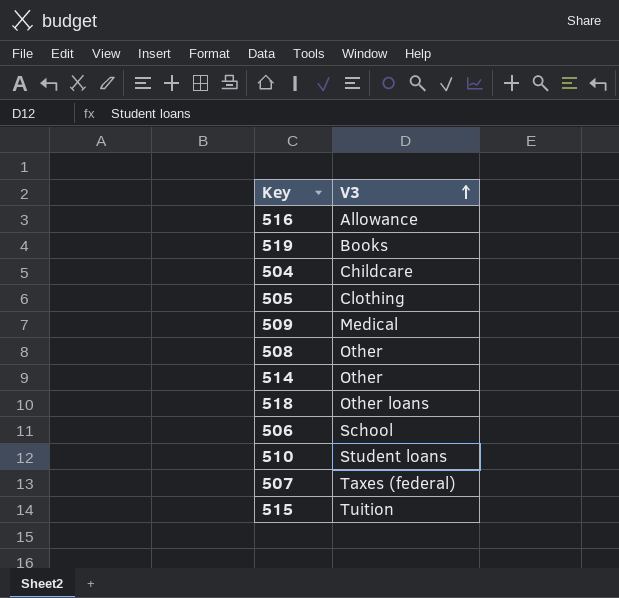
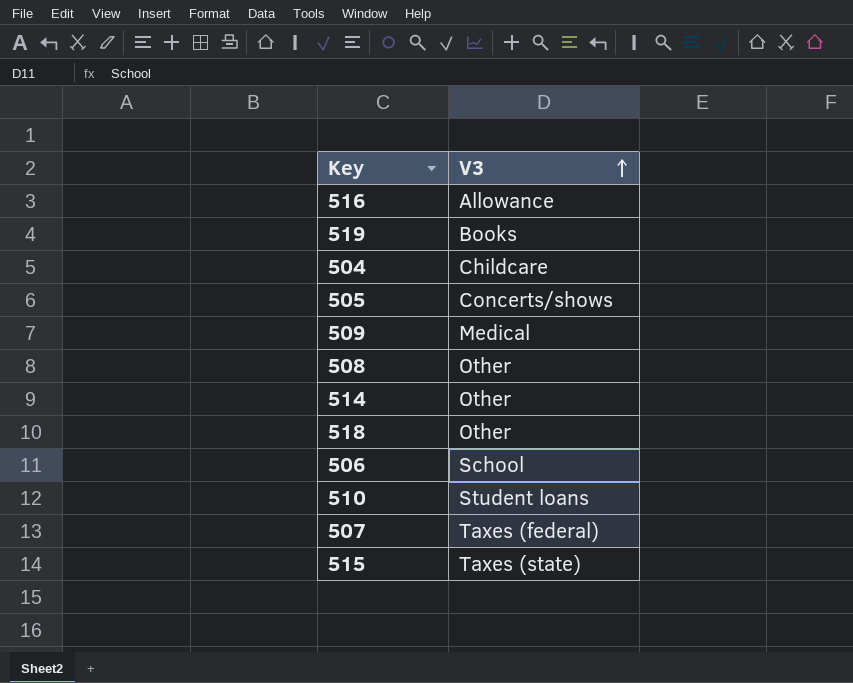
505 | V3: Clothing -> Concerts/shows
518 | V3: Other loans -> Other
515 | V3: Tuition -> Taxes (state)

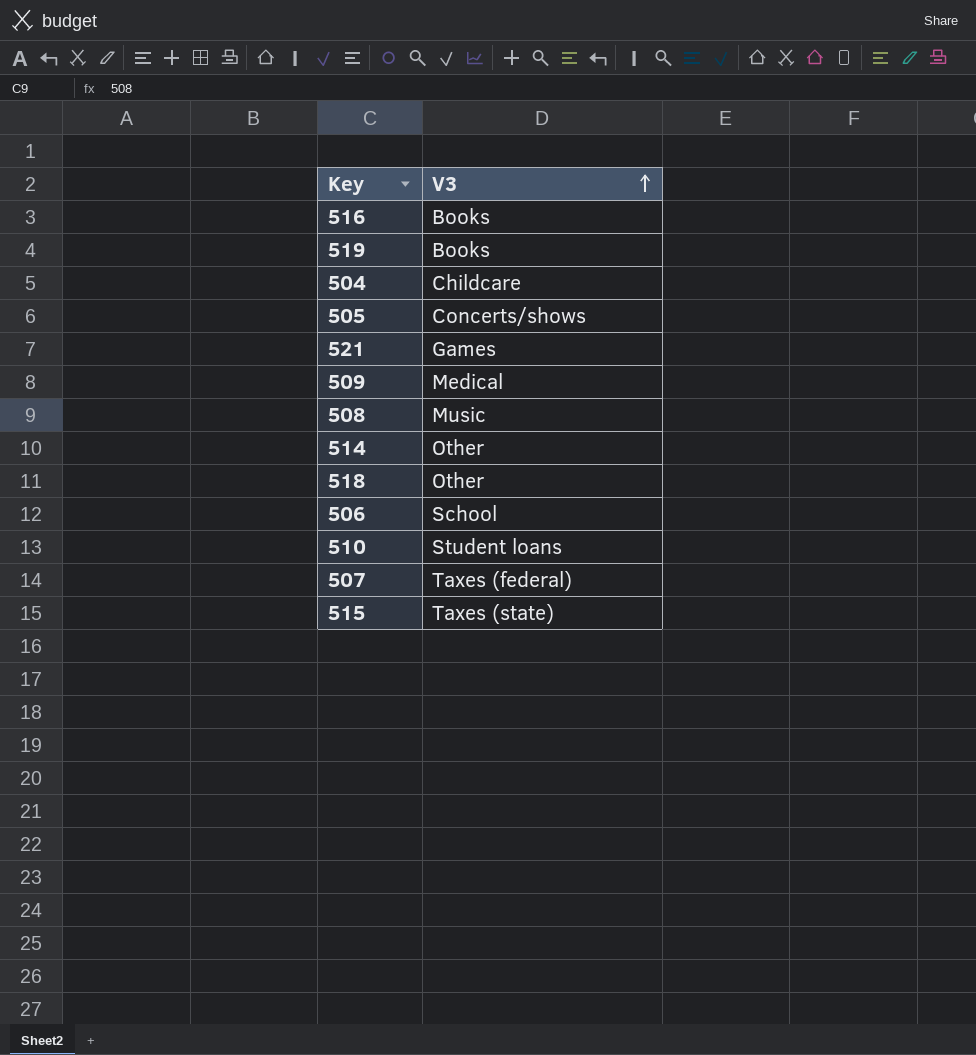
516 | V3: Allowance -> Books
row 521: none -> Games
508 | V3: Other -> Music

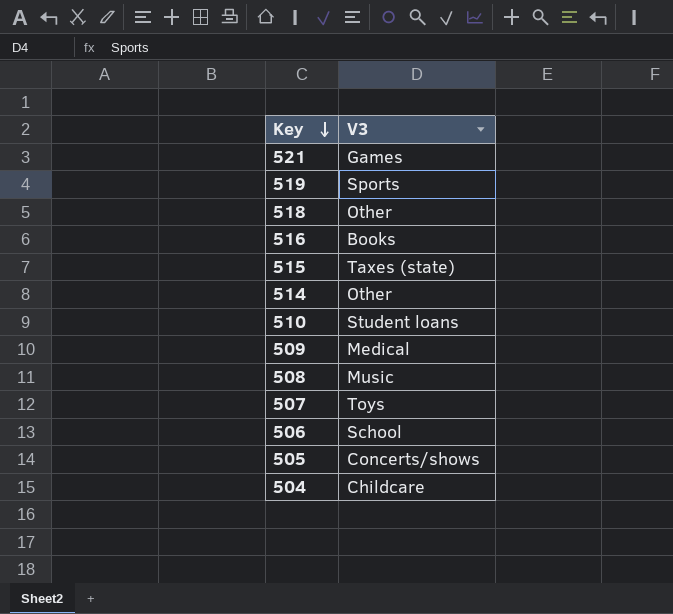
row order: V3 ascending -> Key descending
519 | V3: Books -> Sports
507 | V3: Taxes (federal) -> Toys

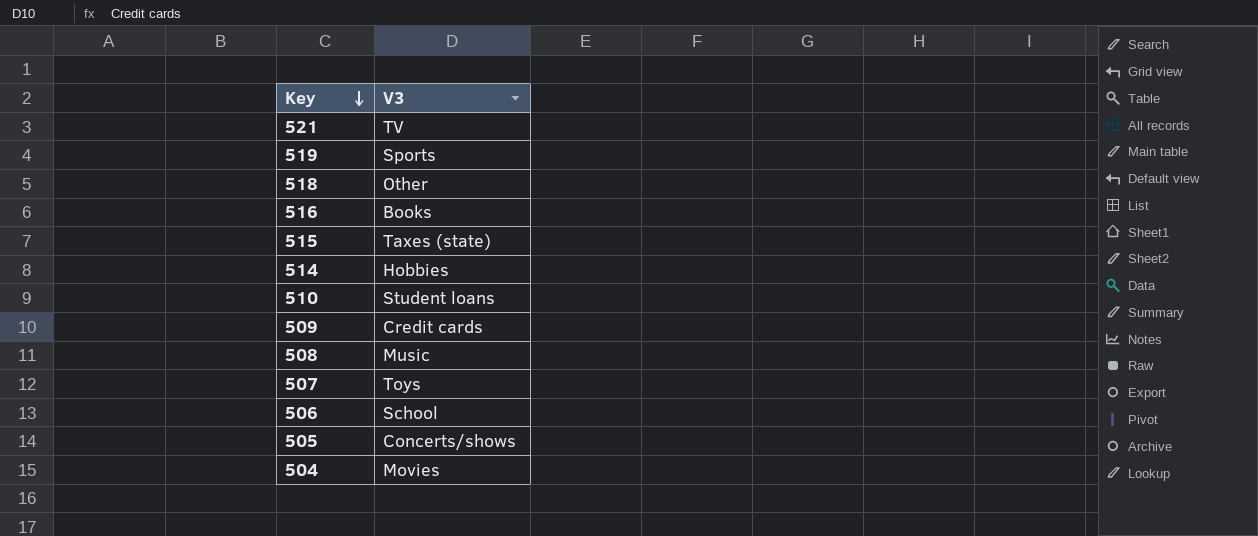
521 | V3: Games -> TV
514 | V3: Other -> Hobbies
509 | V3: Medical -> Credit cards
504 | V3: Childcare -> Movies

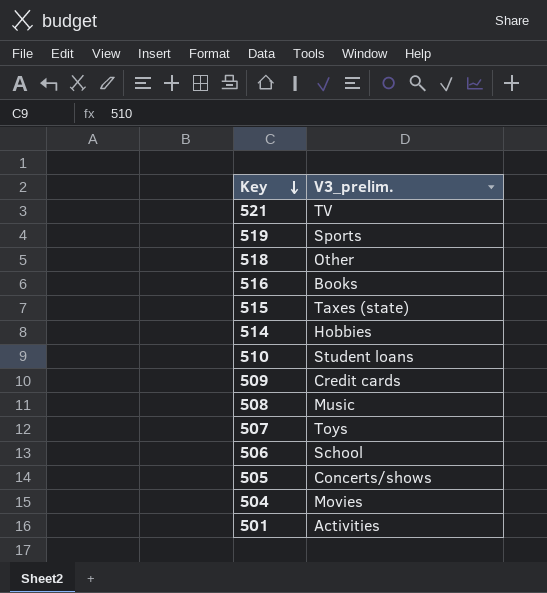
column name: V3 -> V3_prelim.
row 501: none -> Activities

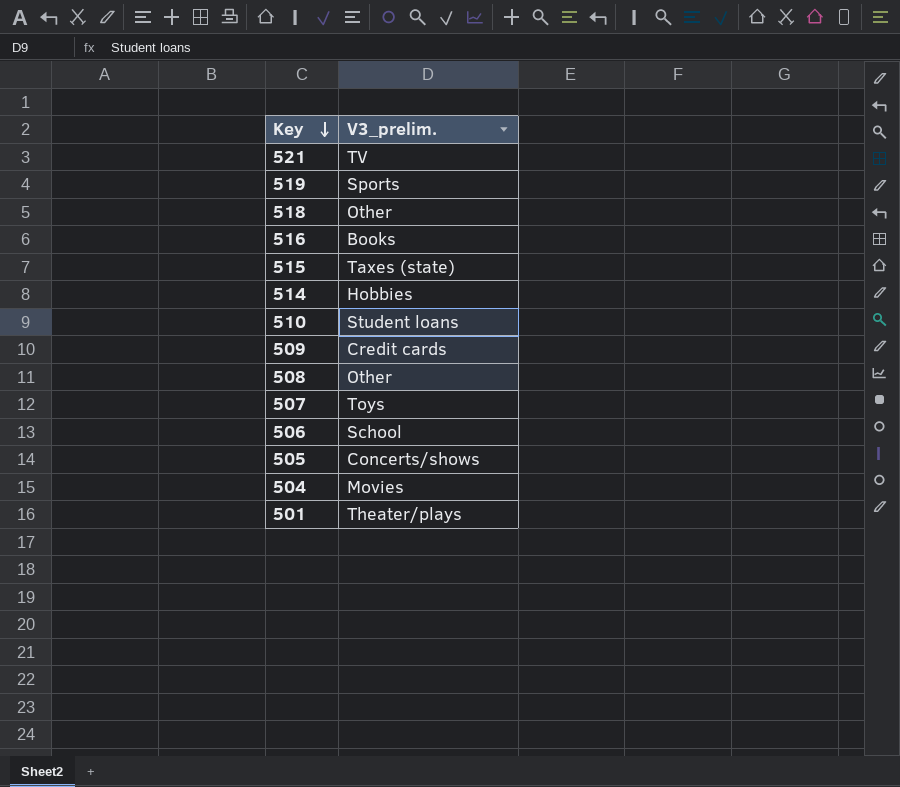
508 | V3_prelim.: Music -> Other
501 | V3_prelim.: Activities -> Theater/plays

